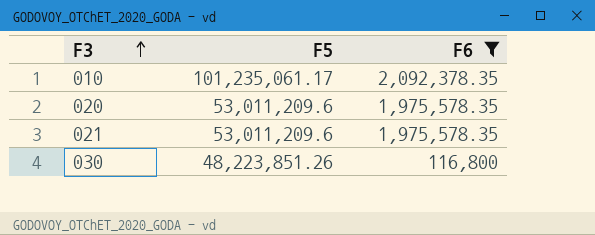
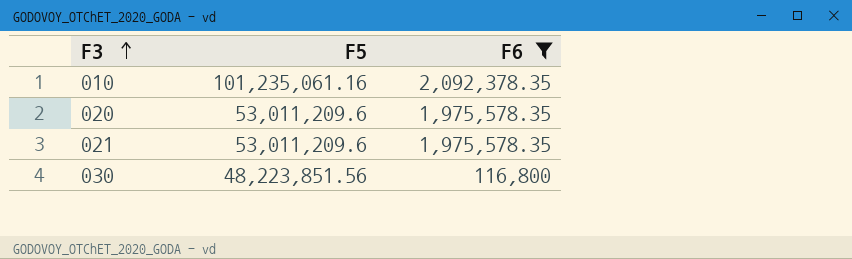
010 | F5: 101,235,061.17 -> 101,235,061.16
030 | F5: 48,223,851.26 -> 48,223,851.56

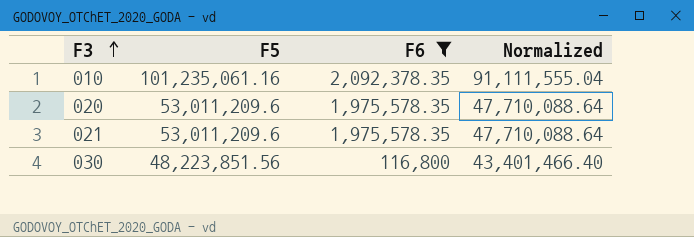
column Normalized | formula: none -> [F5] * 0.9

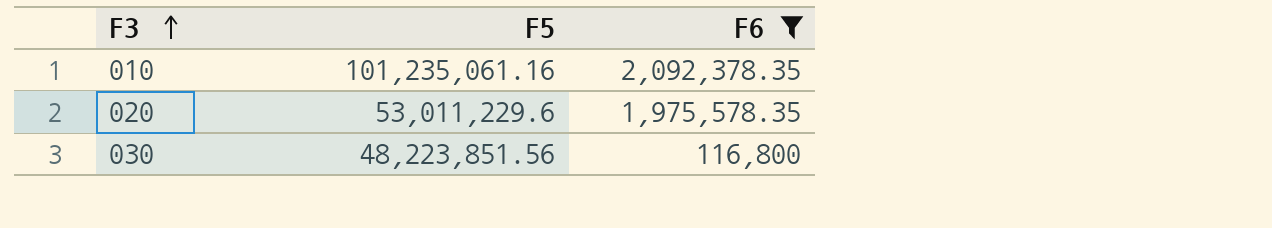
column Normalized | formula: [F5] * 0.9 -> none
row 021: 53,011,209.6 | 1,975,578.35 | 47,710,088.64 -> none
020 | F5: 53,011,209.6 -> 53,011,229.6

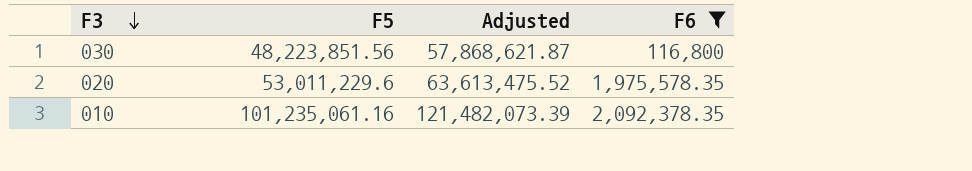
row order: F3 ascending -> F3 descending
column Adjusted | formula: none -> [F5] * 1.2

